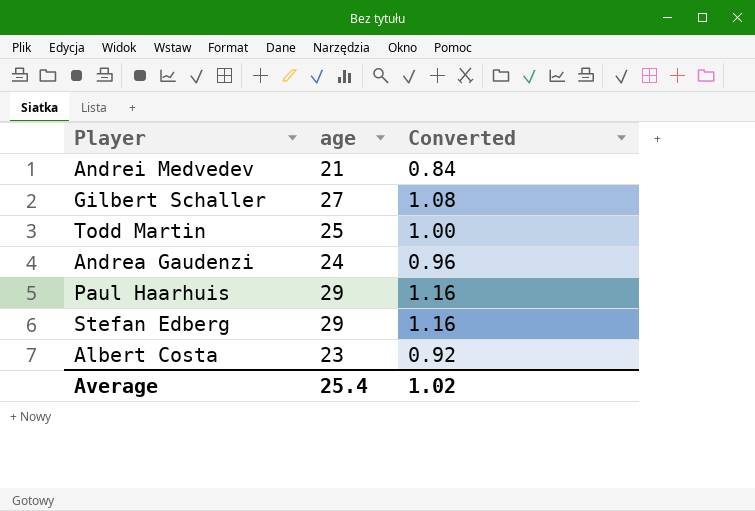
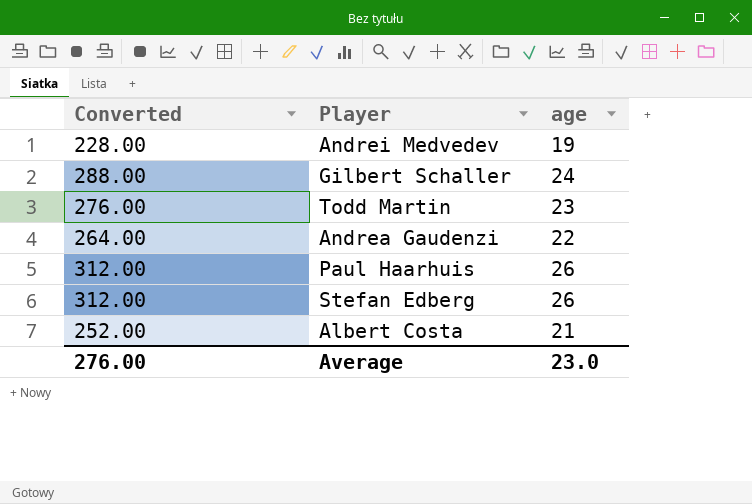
column Converted | formula: [age] * 0.04 -> [age] * 12
column Converted | position: 3 -> 1
Andrei Medvedev | age: 21 -> 19
Gilbert Schaller | age: 27 -> 24
Todd Martin | age: 25 -> 23
Andrea Gaudenzi | age: 24 -> 22
Paul Haarhuis | age: 29 -> 26
Stefan Edberg | age: 29 -> 26
Albert Costa | age: 23 -> 21
Average | Converted: 1.02 -> 276.00
Average | age: 25.4 -> 23.0

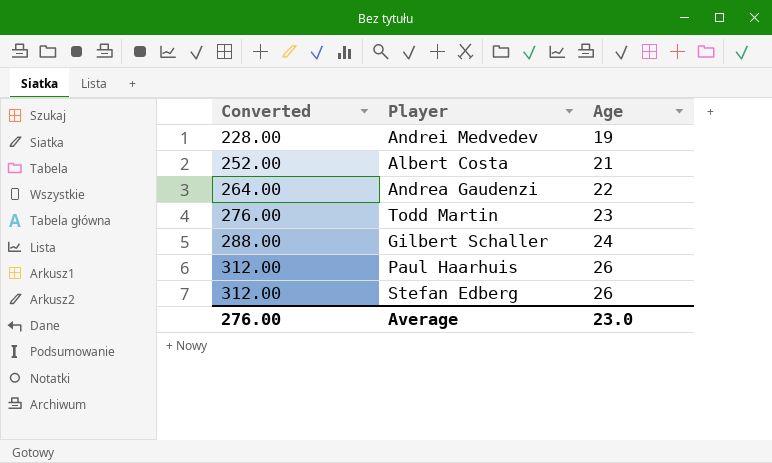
row order: none -> Converted ascending
column name: age -> Age

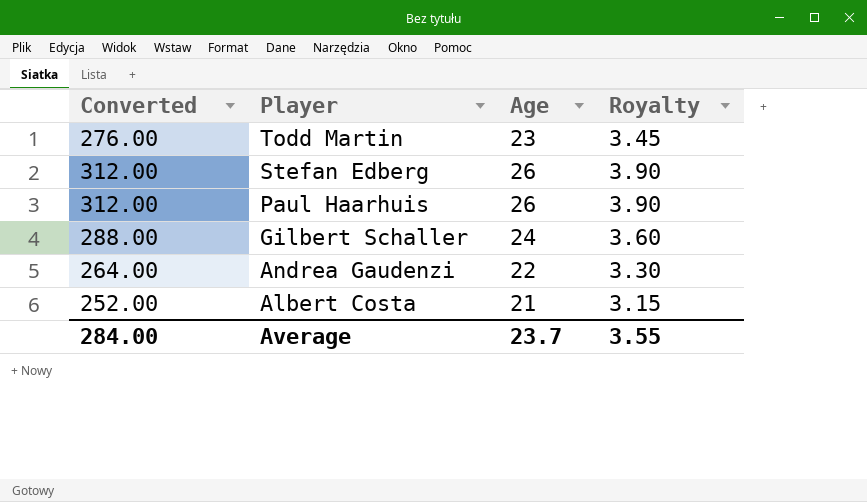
row order: Converted ascending -> Player descending
column Royalty | formula: none -> [Age] * 0.15
row Andrei Medvedev: 228.00 | 19 -> none
Average | Converted: 276.00 -> 284.00
Average | Age: 23.0 -> 23.7

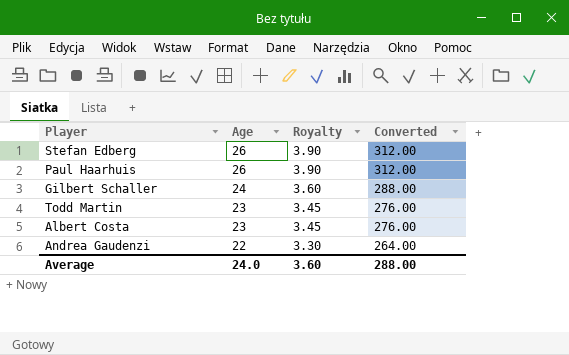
row order: Player descending -> Age descending
column Converted | position: 1 -> 4
Albert Costa | Age: 21 -> 23
Albert Costa | Royalty: 3.15 -> 3.45
Albert Costa | Converted: 252.00 -> 276.00
Average | Age: 23.7 -> 24.0
Average | Royalty: 3.55 -> 3.60
Average | Converted: 284.00 -> 288.00

